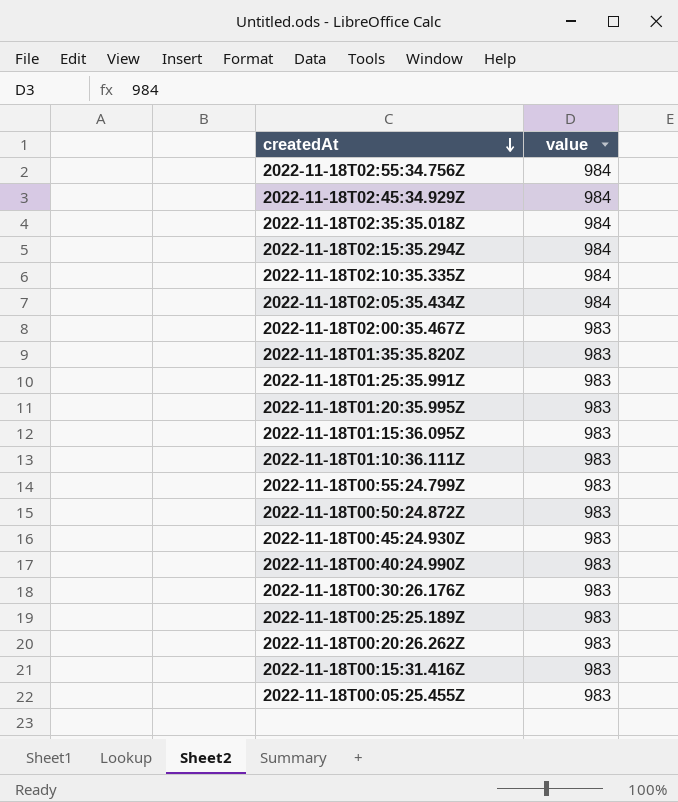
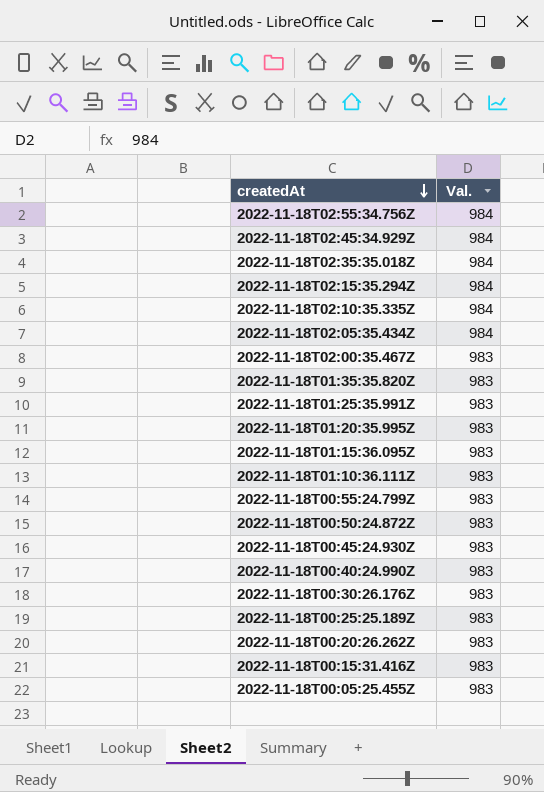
column name: value -> Val.

